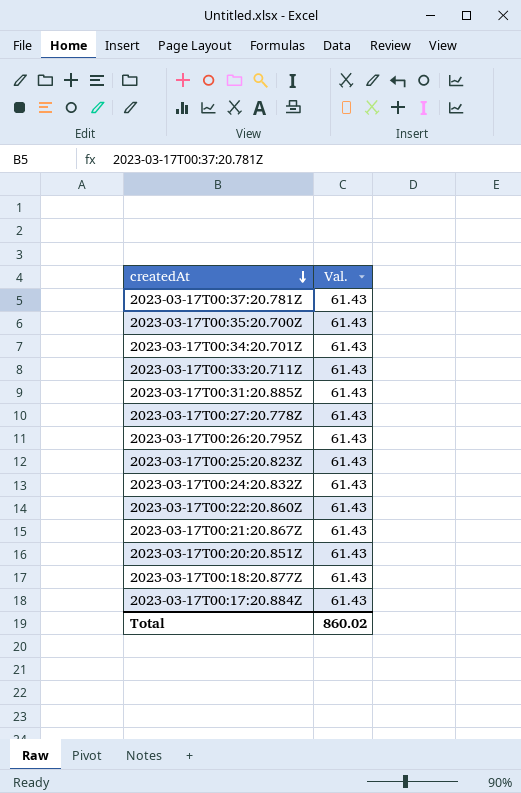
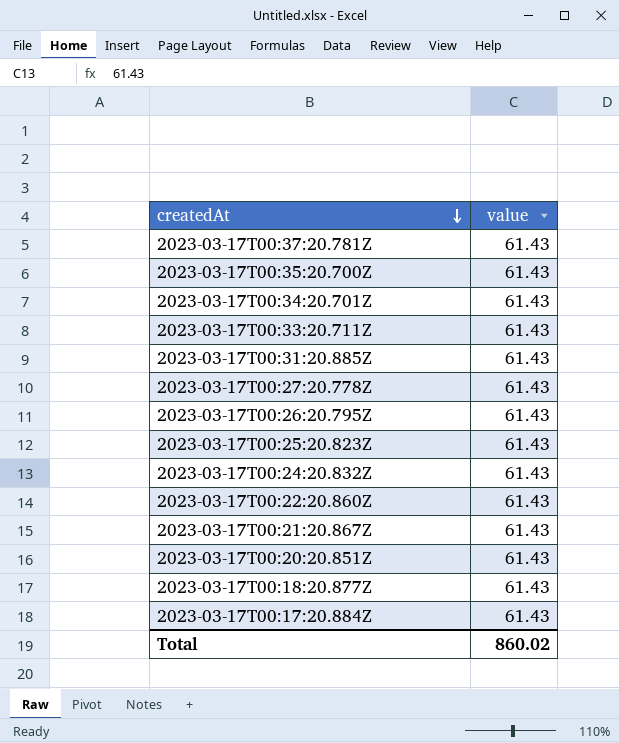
column name: Val. -> value

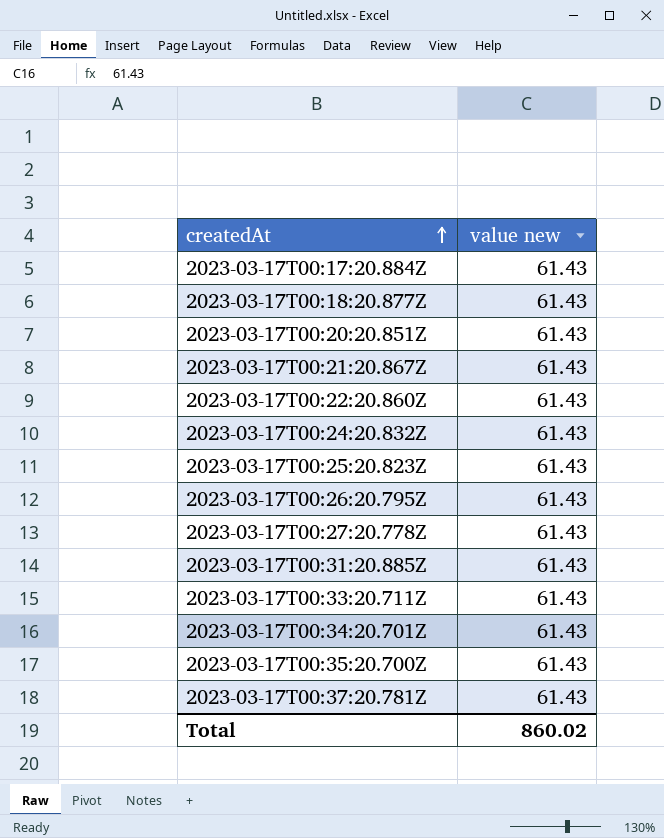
row order: createdAt descending -> createdAt ascending
column name: value -> value new

